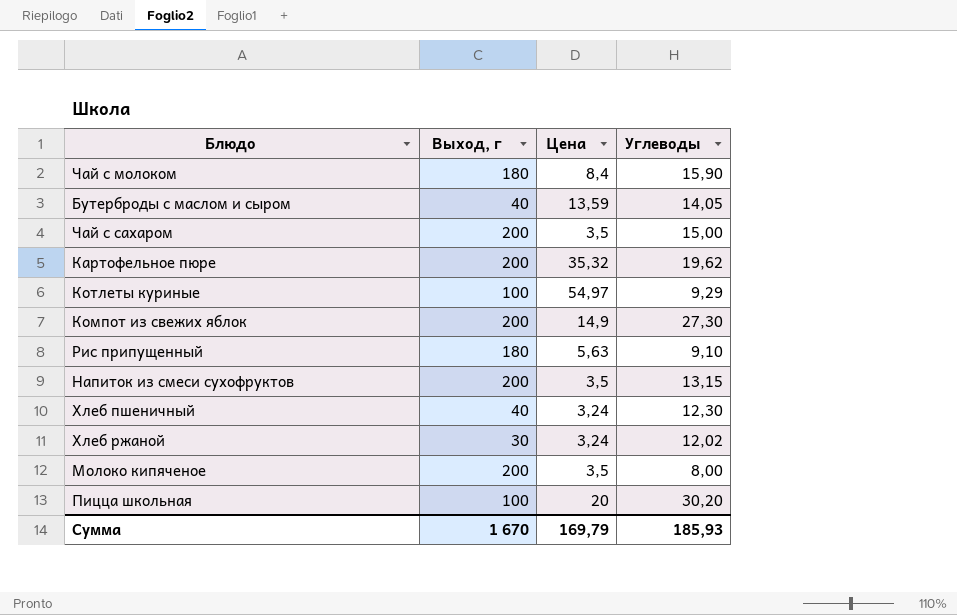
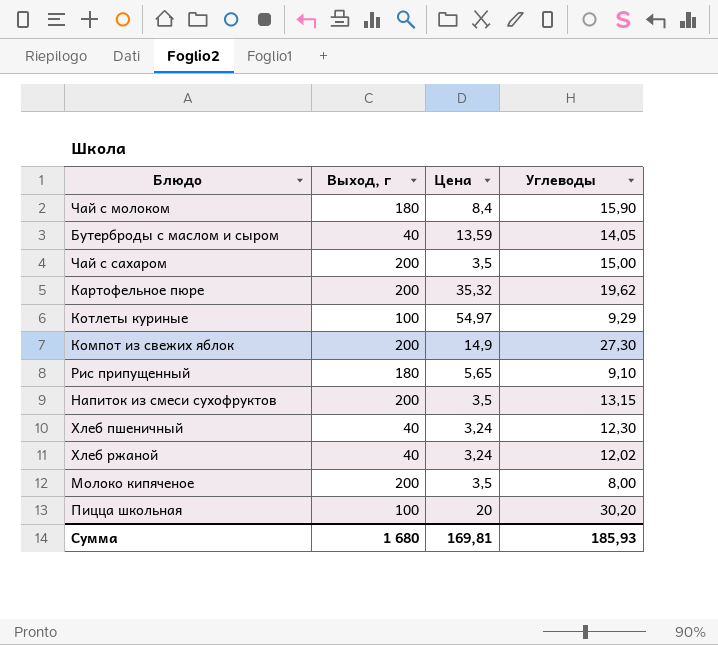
Рис припущенный | Цена: 5,63 -> 5,65
Хлеб ржаной | Выход, г: 30 -> 40
Сумма | Выход, г: 1 670 -> 1 680
Сумма | Цена: 169,79 -> 169,81

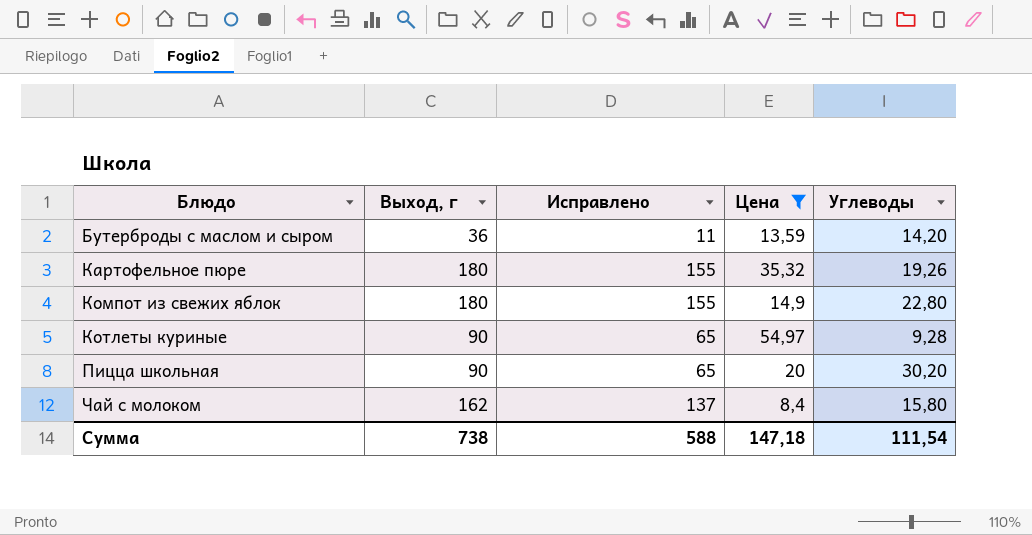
filter: none -> Цена >= 8,4
row order: none -> Блюдо ascending
column Исправлено | formula: none -> [Выход, г] - 25
Бутерброды с маслом и сыром | Выход, г: 40 -> 36
Бутерброды с маслом и сыром | Углеводы: 14,05 -> 14,20
Картофельное пюре | Выход, г: 200 -> 180
Картофельное пюре | Углеводы: 19,62 -> 19,26
Компот из свежих яблок | Выход, г: 200 -> 180
Компот из свежих яблок | Углеводы: 27,30 -> 22,80
Котлеты куриные | Выход, г: 100 -> 90
Котлеты куриные | Углеводы: 9,29 -> 9,28
Пицца школьная | Выход, г: 100 -> 90
Чай с молоком | Выход, г: 180 -> 162
Чай с молоком | Углеводы: 15,90 -> 15,80
Сумма | Выход, г: 1 680 -> 738
Сумма | Цена: 169,81 -> 147,18
Сумма | Углеводы: 185,93 -> 111,54

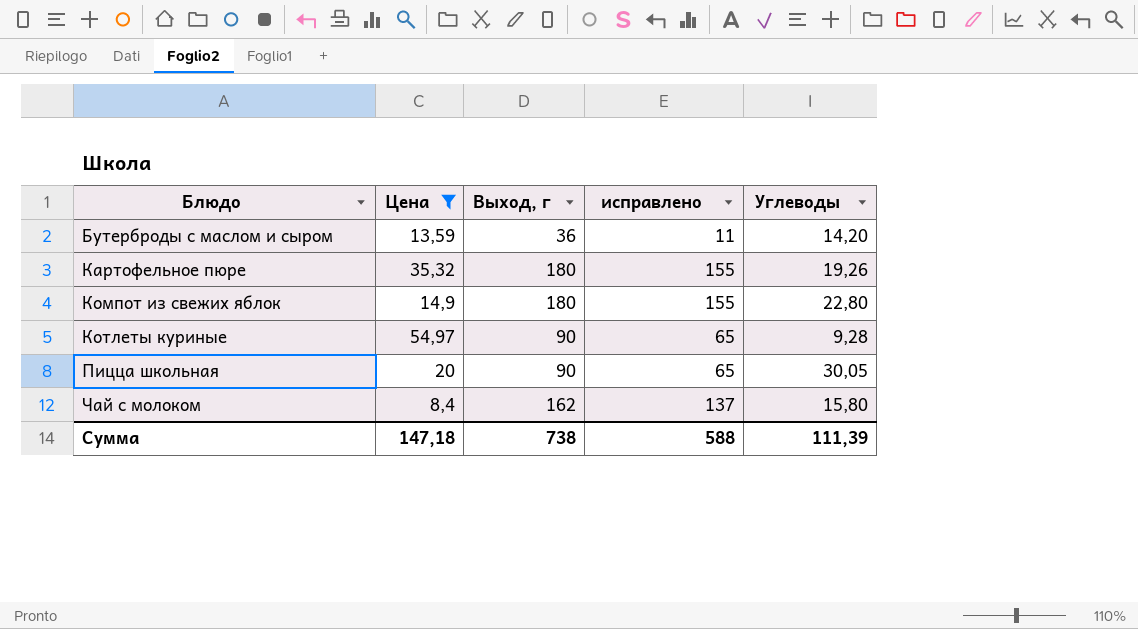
column Цена | position: 4 -> 2
column name: Исправлено -> исправлено
Пицца школьная | Углеводы: 30,20 -> 30,05
Сумма | Углеводы: 111,54 -> 111,39

